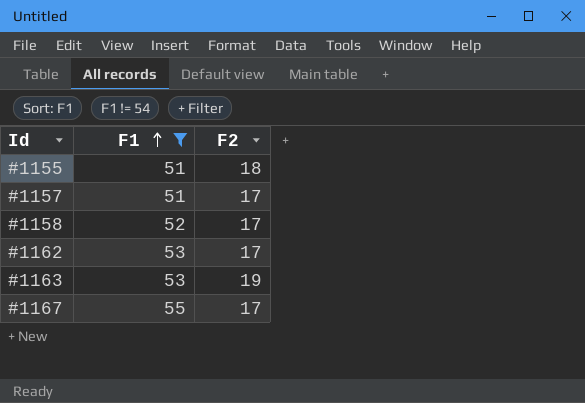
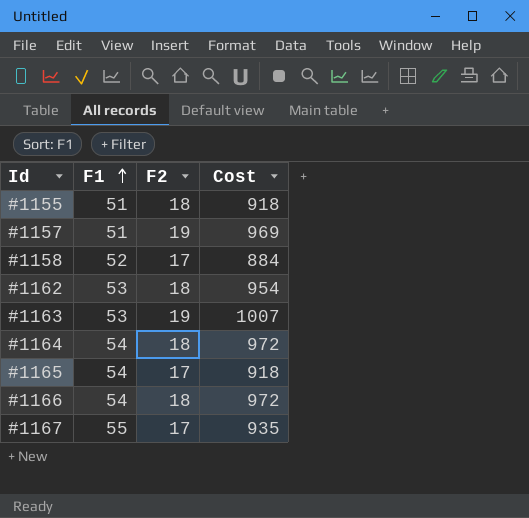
filter: F1 != 54 -> none
column Cost | formula: none -> [F1] * [F2]
#1157 | F2: 17 -> 19
#1162 | F2: 17 -> 18

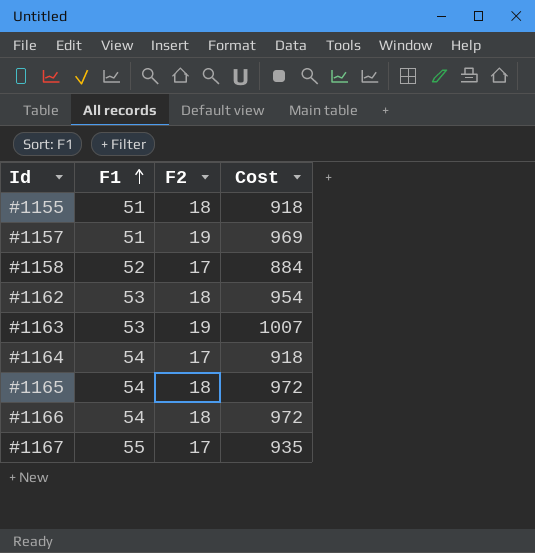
#1164 | F2: 18 -> 17
#1164 | Cost: 972 -> 918
#1165 | F2: 17 -> 18
#1165 | Cost: 918 -> 972

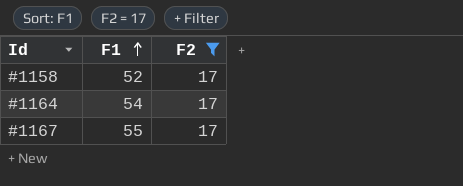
filter: none -> F2 = 17
column Cost | formula: [F1] * [F2] -> none

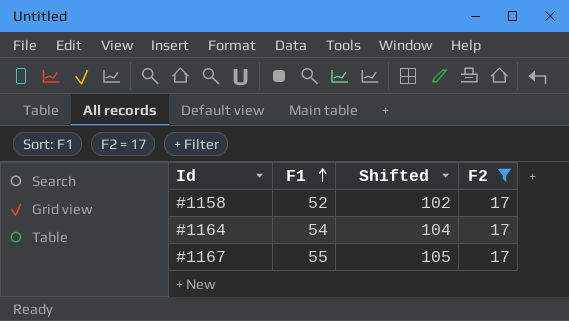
column Shifted | formula: none -> [F1] + 50

